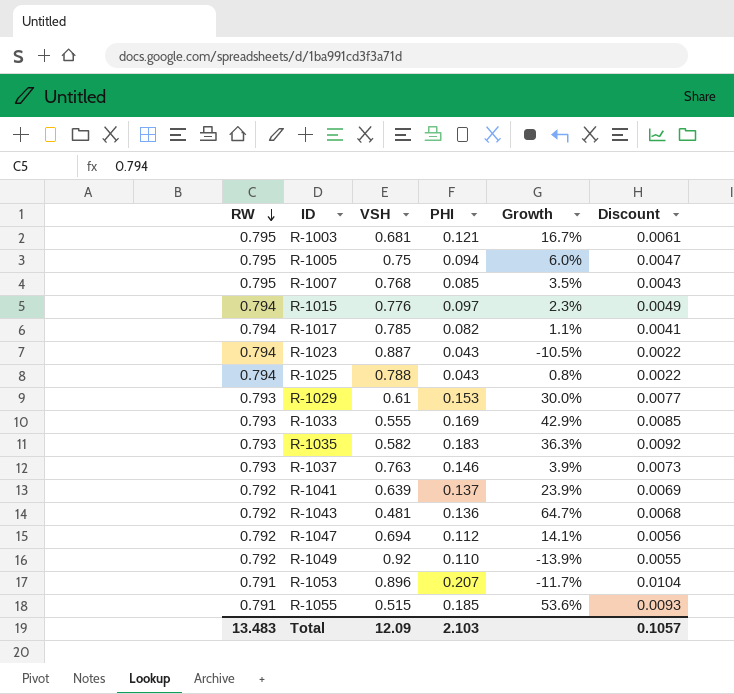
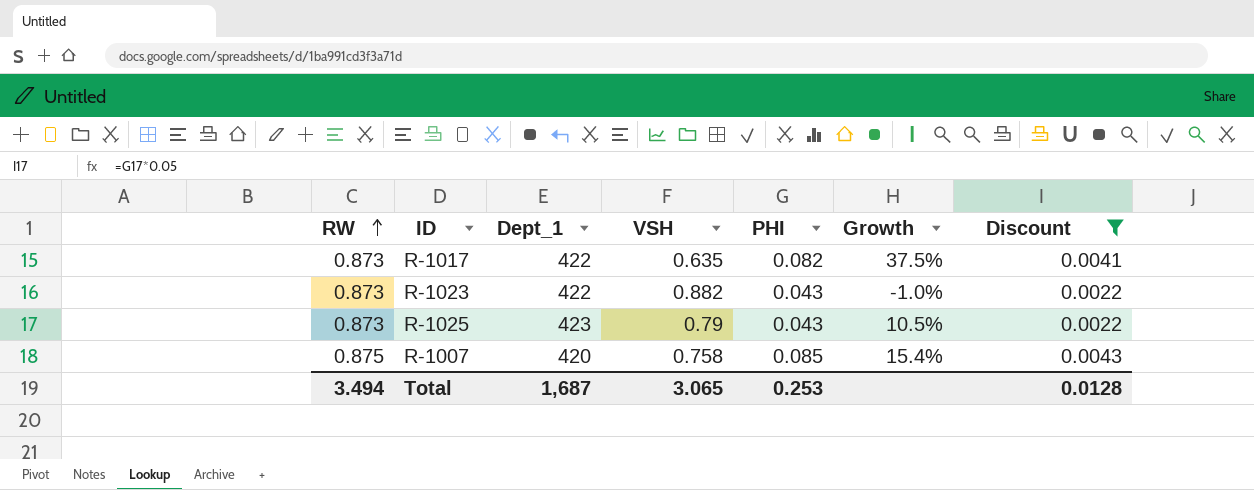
filter: none -> Discount <= 0.0043
row order: RW descending -> RW ascending
column Dept_1 | position: none -> 3
R-1017 | RW: 0.794 -> 0.873
R-1017 | VSH: 0.785 -> 0.635
R-1017 | Growth: 1.1% -> 37.5%
R-1023 | RW: 0.794 -> 0.873
R-1023 | VSH: 0.887 -> 0.882
R-1023 | Growth: -10.5% -> -1.0%
R-1025 | RW: 0.794 -> 0.873
R-1025 | VSH: 0.788 -> 0.79
R-1025 | Growth: 0.8% -> 10.5%
R-1007 | RW: 0.795 -> 0.875
R-1007 | VSH: 0.768 -> 0.758
R-1007 | Growth: 3.5% -> 15.4%
Total | RW: 13.483 -> 3.494
Total | VSH: 12.09 -> 3.065
Total | PHI: 2.103 -> 0.253
Total | Discount: 0.1057 -> 0.0128

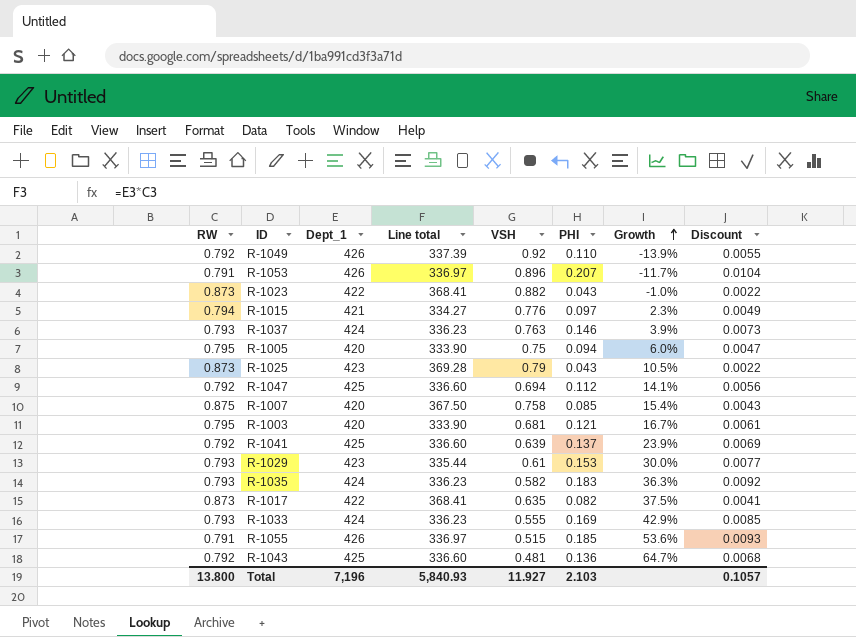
filter: Discount <= 0.0043 -> none
row order: RW ascending -> Growth ascending
column Line total | formula: none -> [RW] * [Dept_1]
Total | RW: 3.494 -> 13.800
Total | Dept_1: 1,687 -> 7,196
Total | VSH: 3.065 -> 11.927
Total | PHI: 0.253 -> 2.103
Total | Discount: 0.0128 -> 0.1057

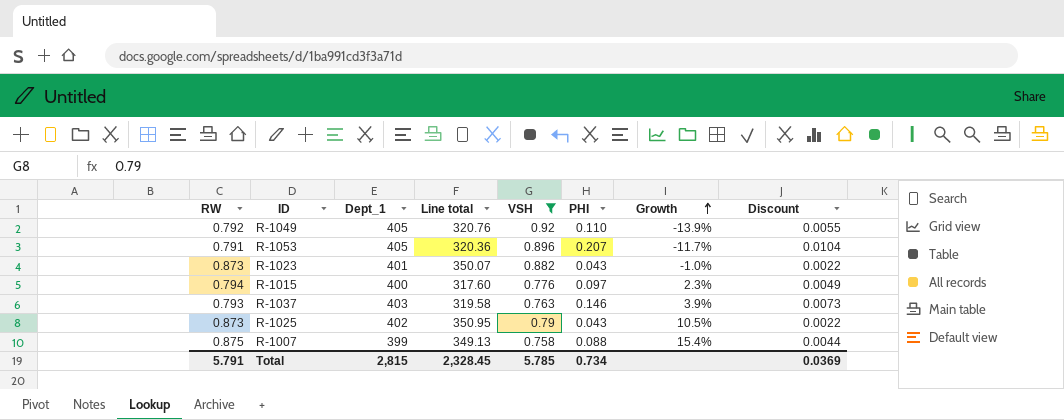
filter: none -> VSH >= 0.758
R-1049 | Dept_1: 426 -> 405
R-1049 | Line total: 337.39 -> 320.76
R-1053 | Dept_1: 426 -> 405
R-1053 | Line total: 336.97 -> 320.36
R-1023 | Dept_1: 422 -> 401
R-1023 | Line total: 368.41 -> 350.07
R-1015 | Dept_1: 421 -> 400
R-1015 | Line total: 334.27 -> 317.60
R-1037 | Dept_1: 424 -> 403
R-1037 | Line total: 336.23 -> 319.58
R-1025 | Dept_1: 423 -> 402
R-1025 | Line total: 369.28 -> 350.95
R-1007 | Dept_1: 420 -> 399
R-1007 | Line total: 367.50 -> 349.13
R-1007 | PHI: 0.085 -> 0.088
R-1007 | Discount: 0.0043 -> 0.0044
Total | RW: 13.800 -> 5.791
Total | Dept_1: 7,196 -> 2,815
Total | Line total: 5,840.93 -> 2,328.45
Total | VSH: 11.927 -> 5.785
Total | PHI: 2.103 -> 0.734
Total | Discount: 0.1057 -> 0.0369

